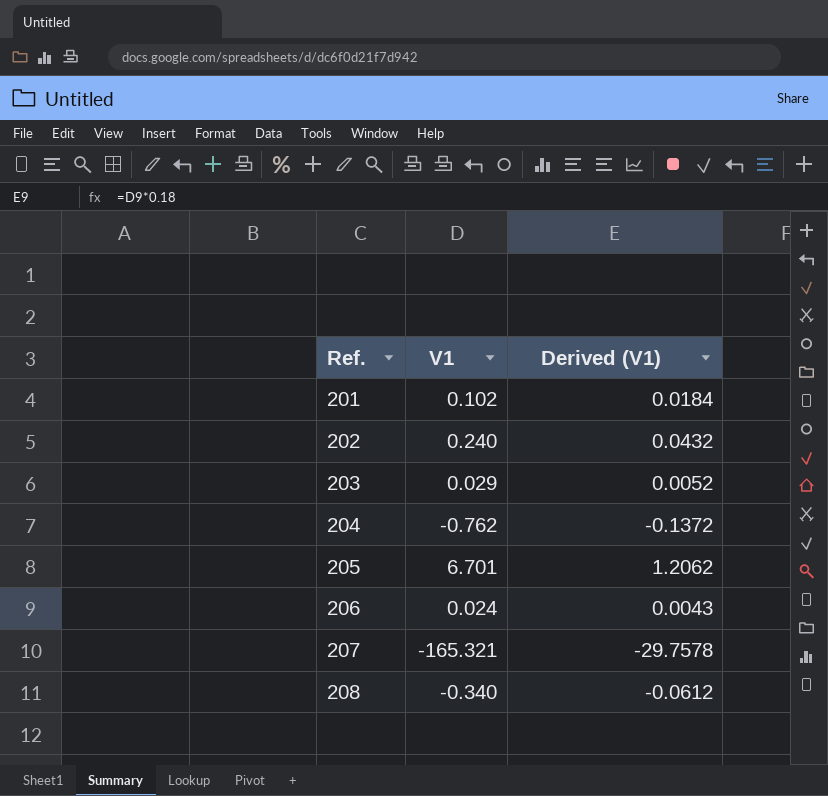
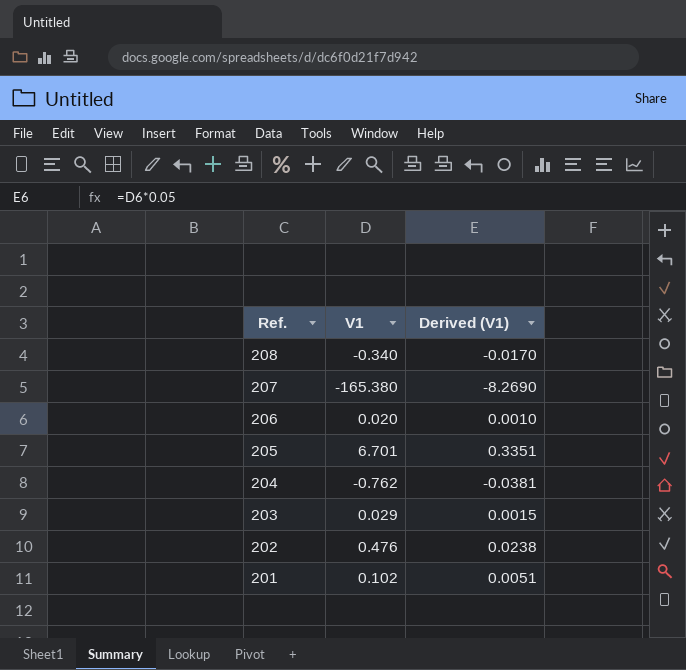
row order: Ref. ascending -> Ref. descending
column Derived (V1) | formula: [V1] * 0.18 -> [V1] * 0.05
207 | V1: -165.321 -> -165.380
206 | V1: 0.024 -> 0.020
202 | V1: 0.240 -> 0.476

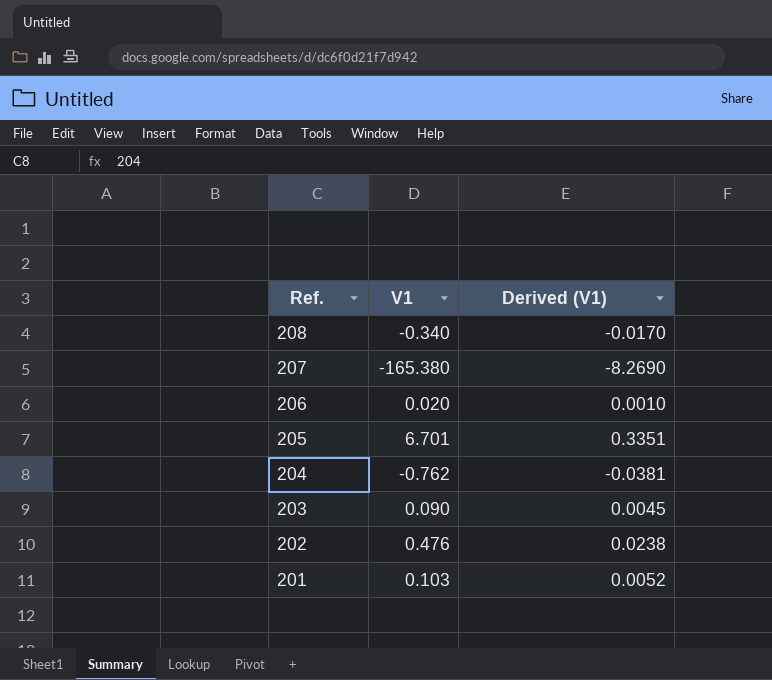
203 | V1: 0.029 -> 0.090
203 | Derived (V1): 0.0015 -> 0.0045
201 | V1: 0.102 -> 0.103
201 | Derived (V1): 0.0051 -> 0.0052

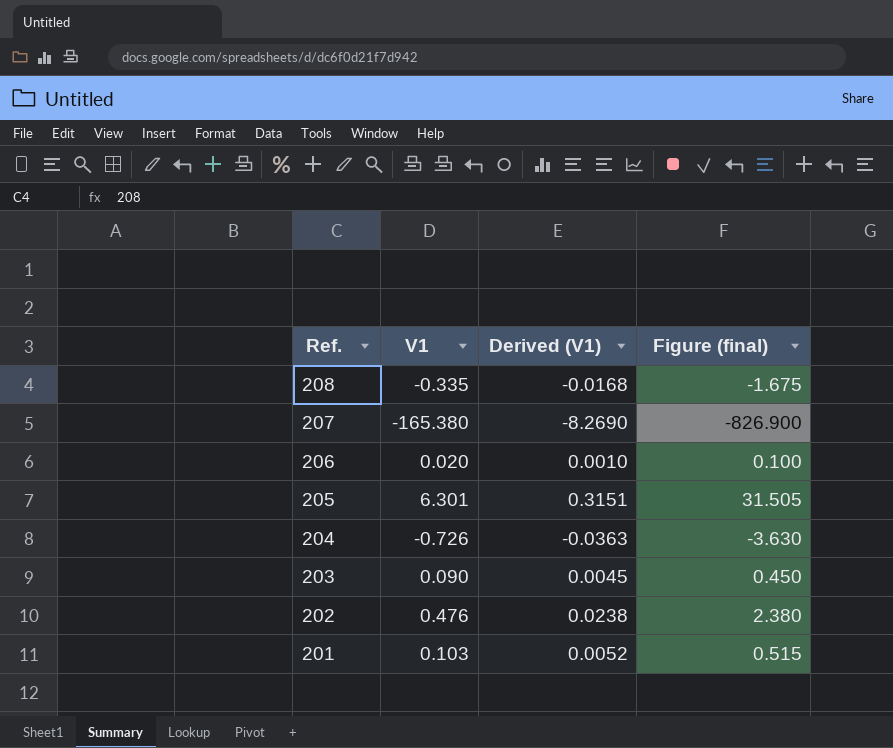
column Figure (final) | formula: none -> [V1] * 5
208 | V1: -0.340 -> -0.335
208 | Derived (V1): -0.0170 -> -0.0168
205 | V1: 6.701 -> 6.301
205 | Derived (V1): 0.3351 -> 0.3151
204 | V1: -0.762 -> -0.726
204 | Derived (V1): -0.0381 -> -0.0363

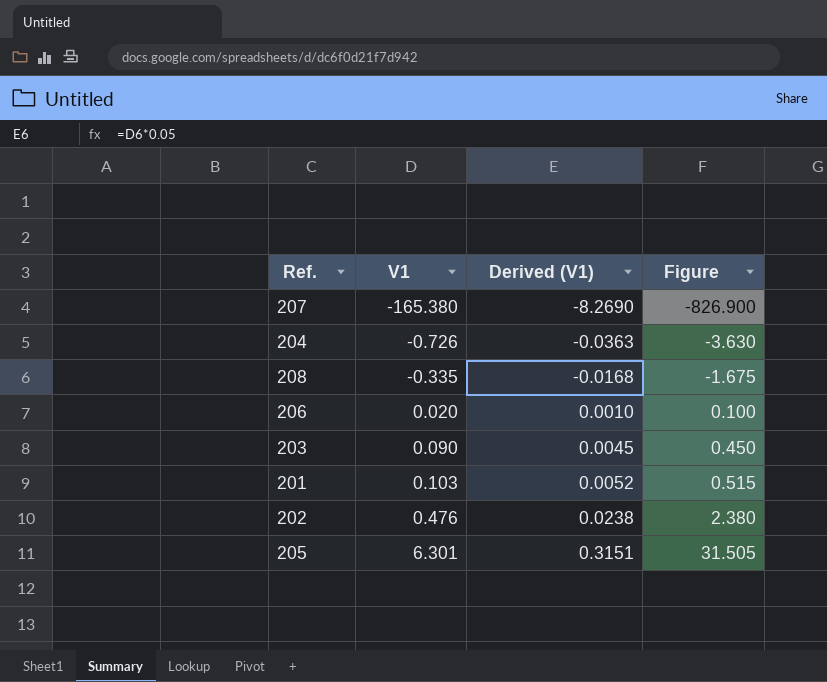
row order: Ref. descending -> V1 ascending
column name: Figure (final) -> Figure

